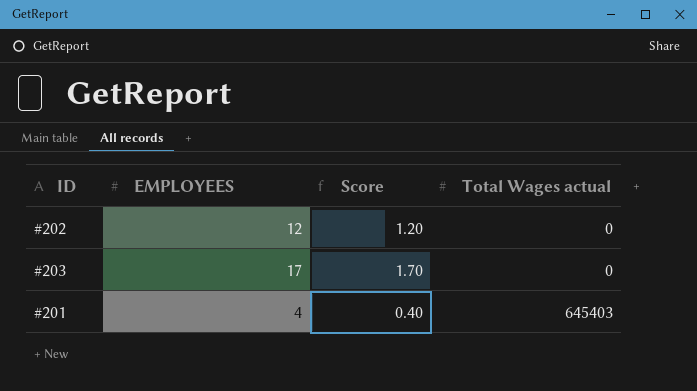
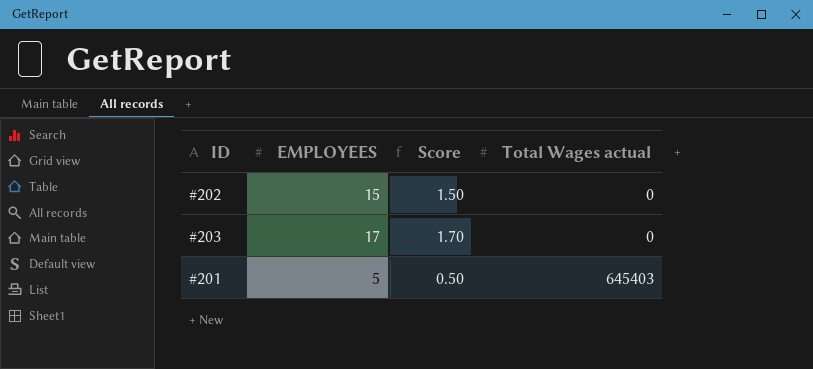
#202 | EMPLOYEES: 12 -> 15
#202 | Score: 1.20 -> 1.50
#201 | EMPLOYEES: 4 -> 5
#201 | Score: 0.40 -> 0.50

